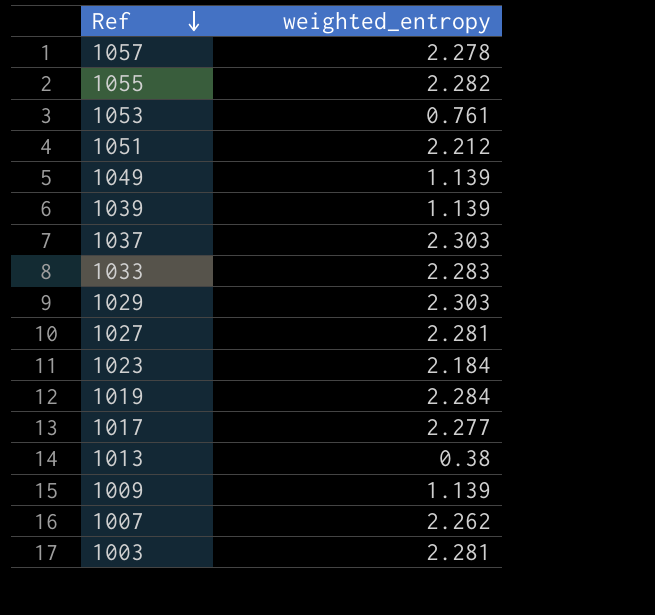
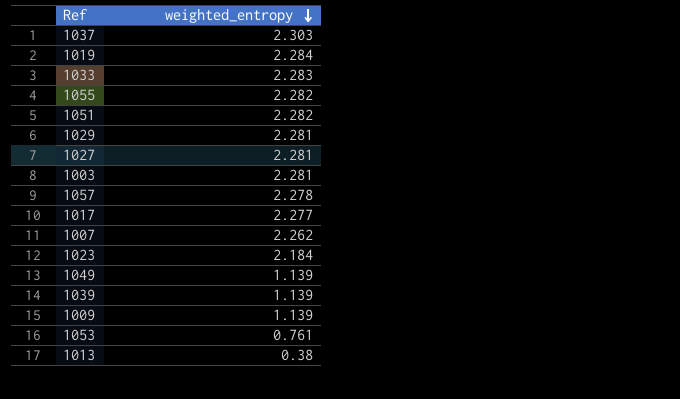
row order: Ref descending -> weighted_entropy descending
1051 | weighted_entropy: 2.212 -> 2.282
1029 | weighted_entropy: 2.303 -> 2.281

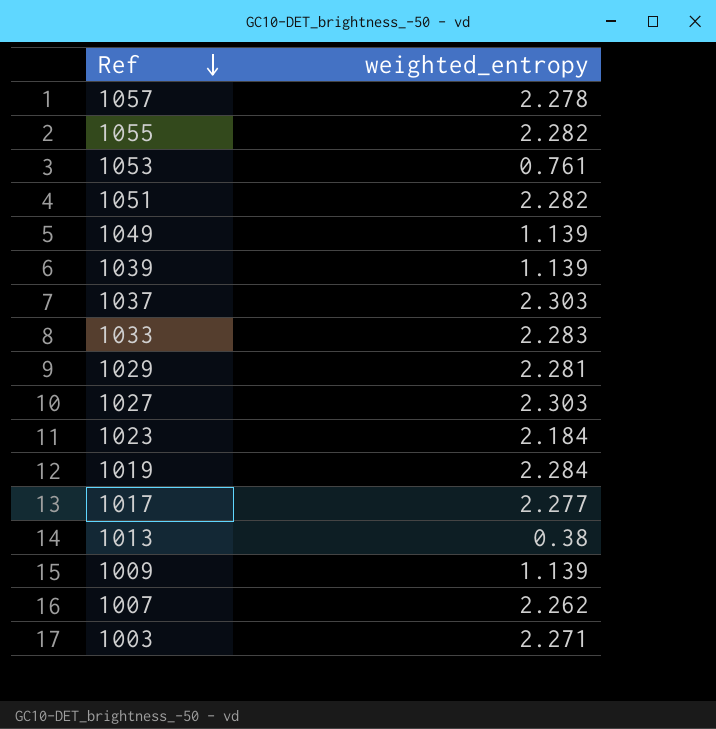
row order: weighted_entropy descending -> Ref descending
1027 | weighted_entropy: 2.281 -> 2.303
1003 | weighted_entropy: 2.281 -> 2.271

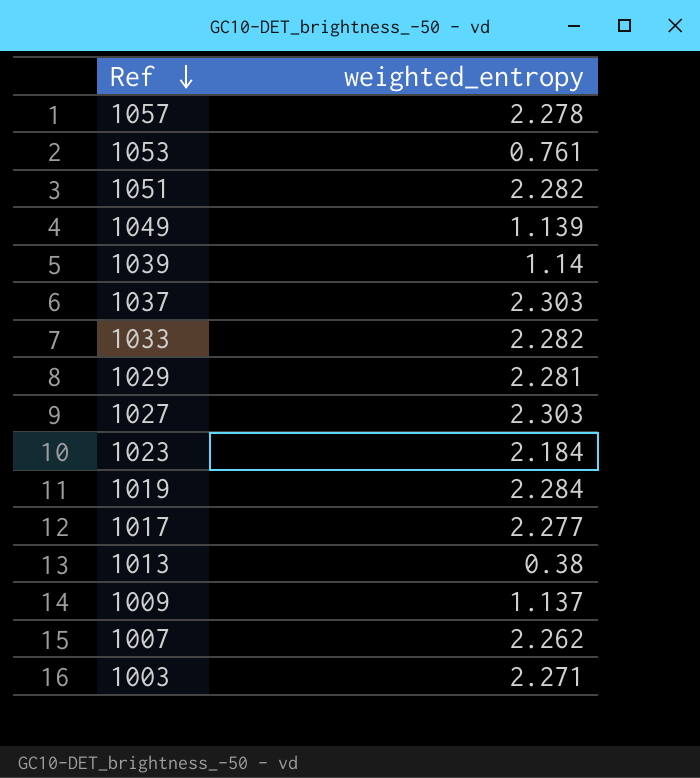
row 1055: 2.282 -> none
1039 | weighted_entropy: 1.139 -> 1.14
1033 | weighted_entropy: 2.283 -> 2.282
1009 | weighted_entropy: 1.139 -> 1.137

